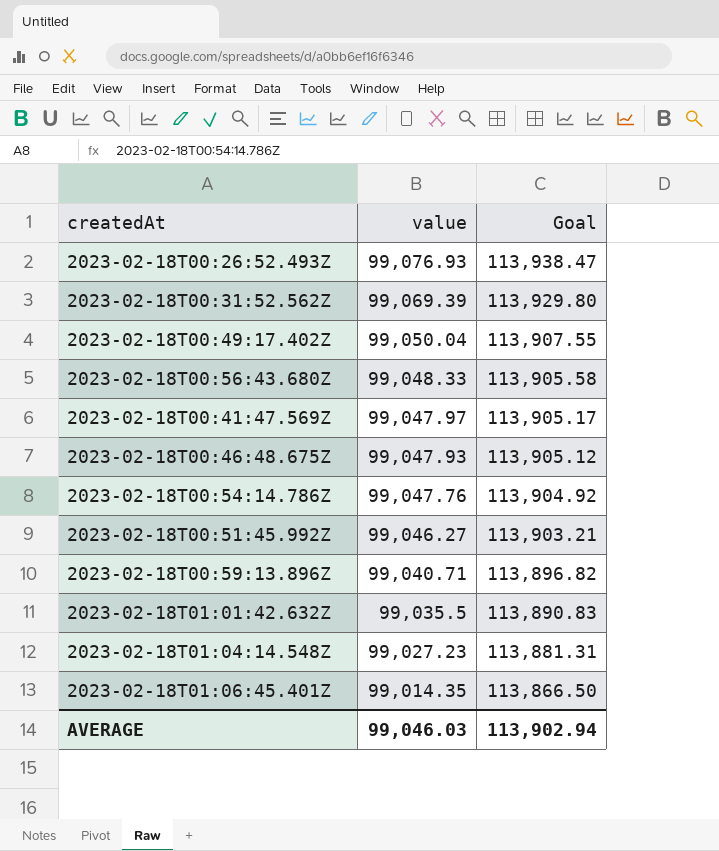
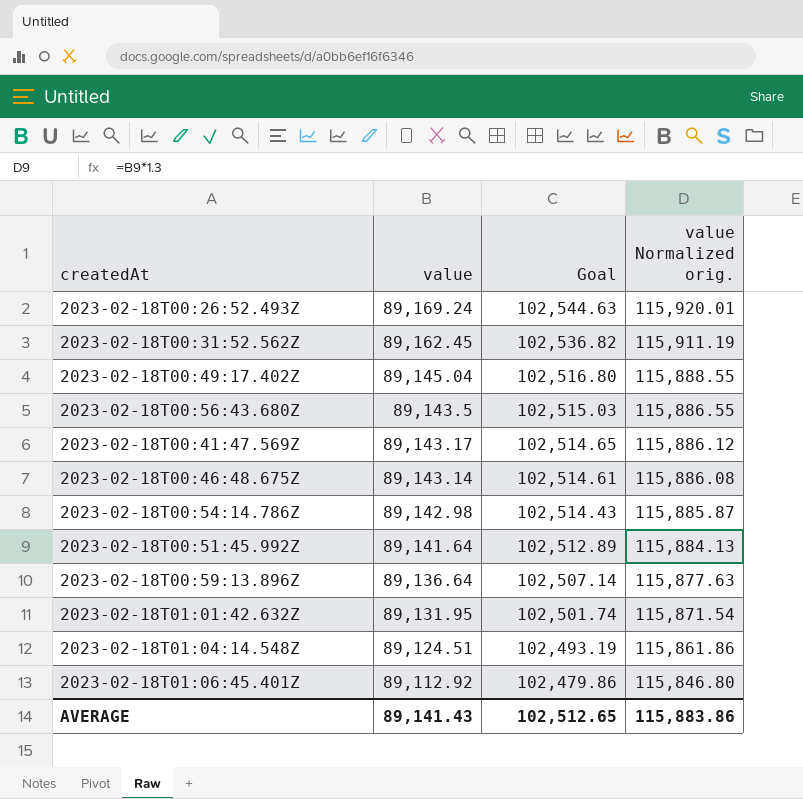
column value Normalized orig. | formula: none -> [value] * 1.3
2023-02-18T00:26:52.493Z | value: 99,076.93 -> 89,169.24
2023-02-18T00:26:52.493Z | Goal: 113,938.47 -> 102,544.63
2023-02-18T00:31:52.562Z | value: 99,069.39 -> 89,162.45
2023-02-18T00:31:52.562Z | Goal: 113,929.80 -> 102,536.82
2023-02-18T00:49:17.402Z | value: 99,050.04 -> 89,145.04
2023-02-18T00:49:17.402Z | Goal: 113,907.55 -> 102,516.80
2023-02-18T00:56:43.680Z | value: 99,048.33 -> 89,143.5
2023-02-18T00:56:43.680Z | Goal: 113,905.58 -> 102,515.03
2023-02-18T00:41:47.569Z | value: 99,047.97 -> 89,143.17
2023-02-18T00:41:47.569Z | Goal: 113,905.17 -> 102,514.65
2023-02-18T00:46:48.675Z | value: 99,047.93 -> 89,143.14
2023-02-18T00:46:48.675Z | Goal: 113,905.12 -> 102,514.61
2023-02-18T00:54:14.786Z | value: 99,047.76 -> 89,142.98
2023-02-18T00:54:14.786Z | Goal: 113,904.92 -> 102,514.43
2023-02-18T00:51:45.992Z | value: 99,046.27 -> 89,141.64
2023-02-18T00:51:45.992Z | Goal: 113,903.21 -> 102,512.89
2023-02-18T00:59:13.896Z | value: 99,040.71 -> 89,136.64
2023-02-18T00:59:13.896Z | Goal: 113,896.82 -> 102,507.14
2023-02-18T01:01:42.632Z | value: 99,035.5 -> 89,131.95
2023-02-18T01:01:42.632Z | Goal: 113,890.83 -> 102,501.74
2023-02-18T01:04:14.548Z | value: 99,027.23 -> 89,124.51
2023-02-18T01:04:14.548Z | Goal: 113,881.31 -> 102,493.19
2023-02-18T01:06:45.401Z | value: 99,014.35 -> 89,112.92
2023-02-18T01:06:45.401Z | Goal: 113,866.50 -> 102,479.86
AVERAGE | value: 99,046.03 -> 89,141.43
AVERAGE | Goal: 113,902.94 -> 102,512.65

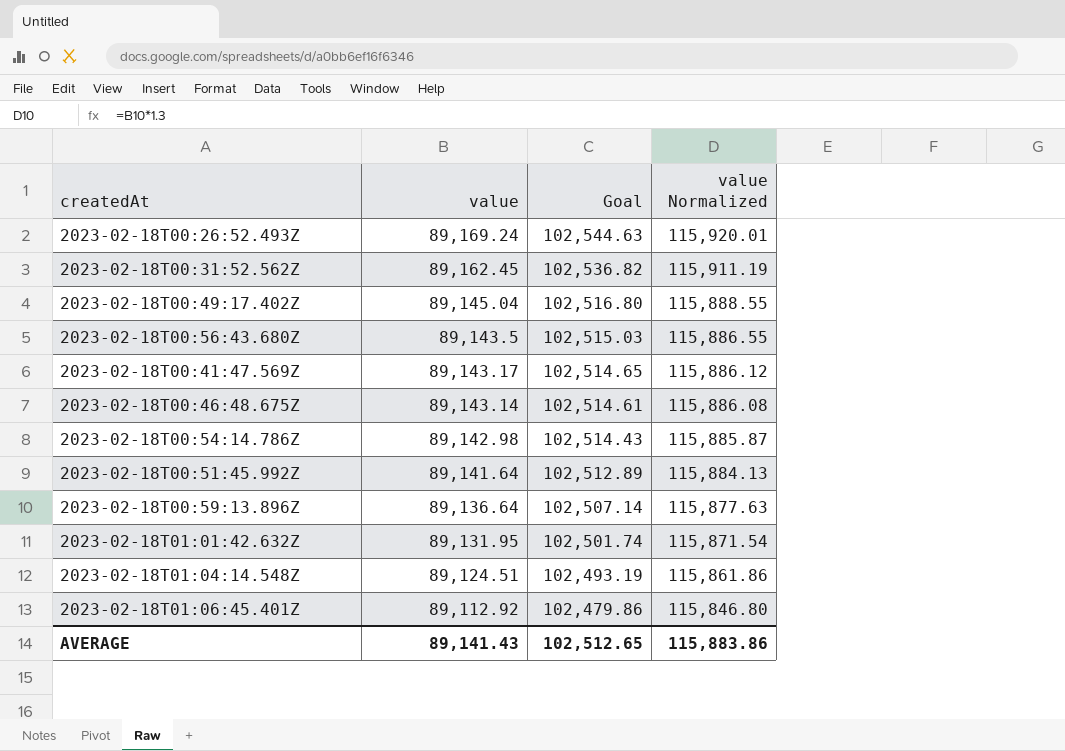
column name: value Normalized orig. -> value Normalized

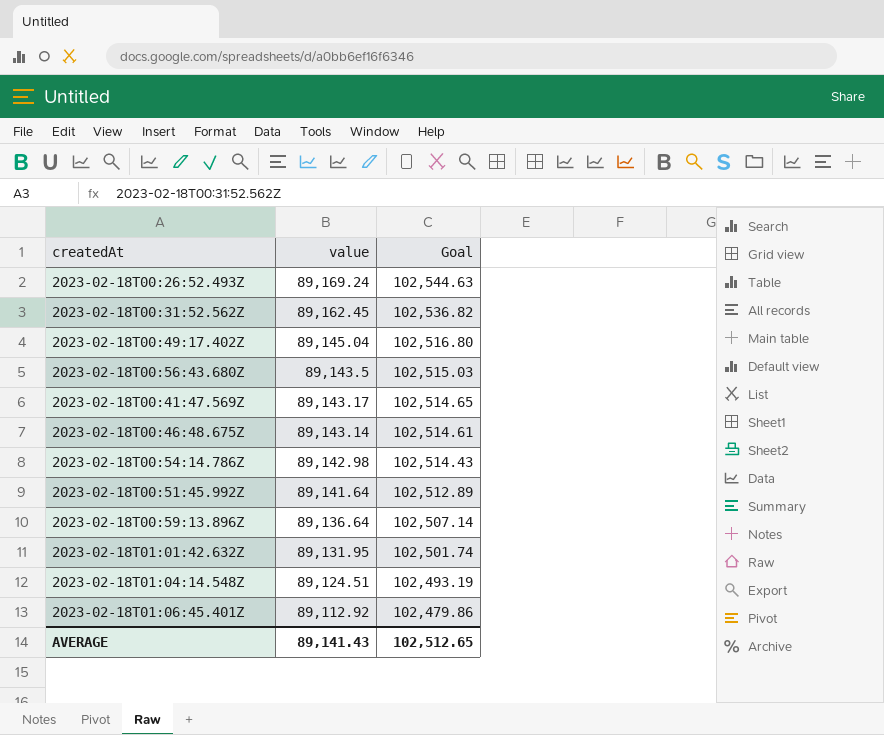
column value Normalized | formula: [value] * 1.3 -> none

